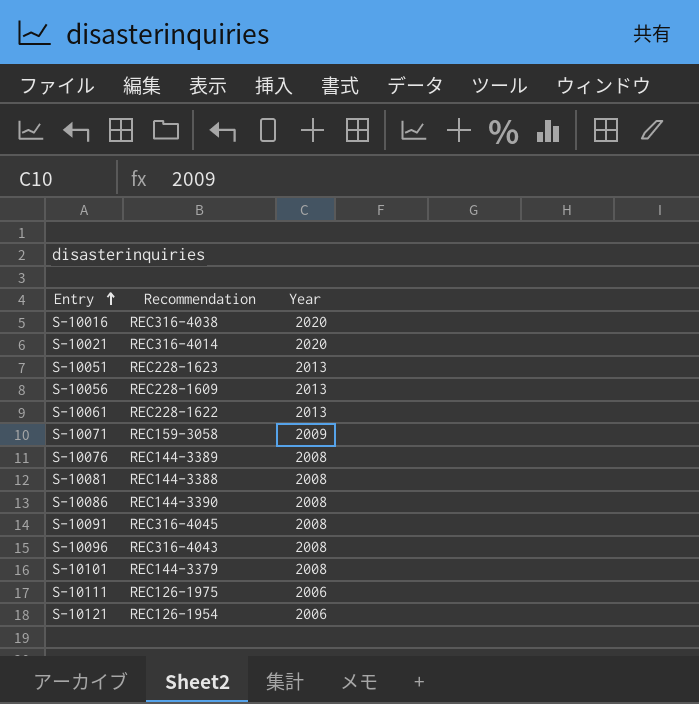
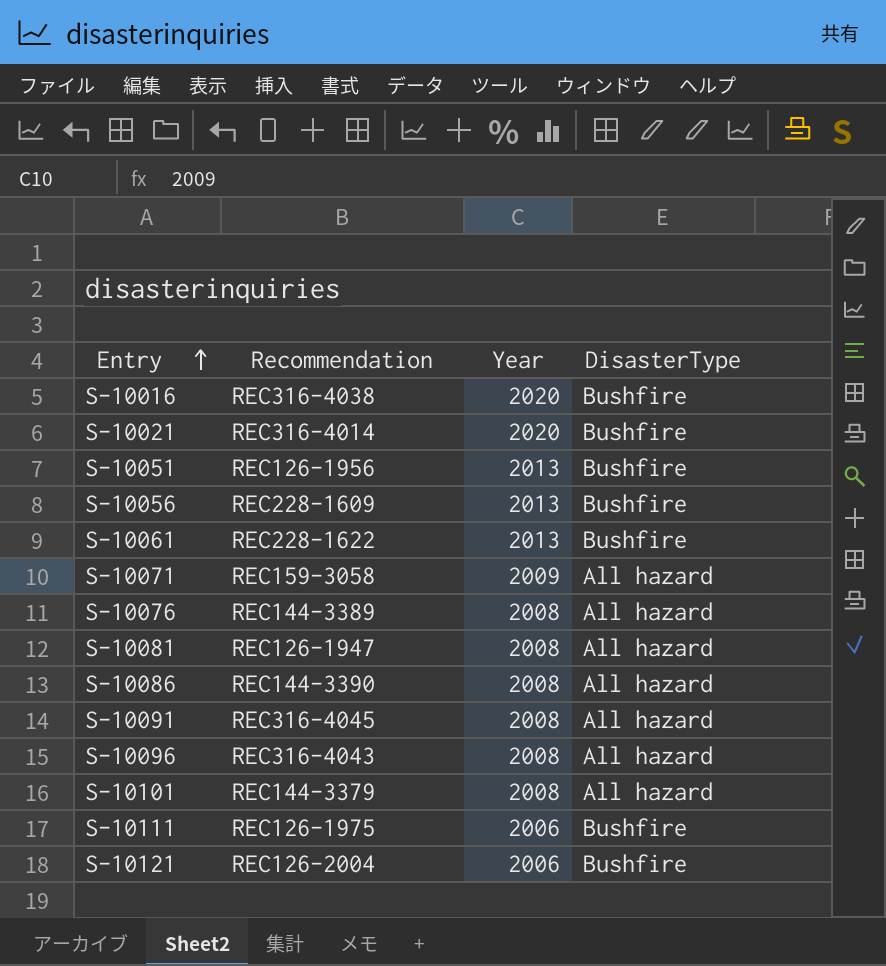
column DisasterType | position: none -> 4
S-10051 | Recommendation: REC228-1623 -> REC126-1956
S-10081 | Recommendation: REC144-3388 -> REC126-1947
S-10121 | Recommendation: REC126-1954 -> REC126-2004

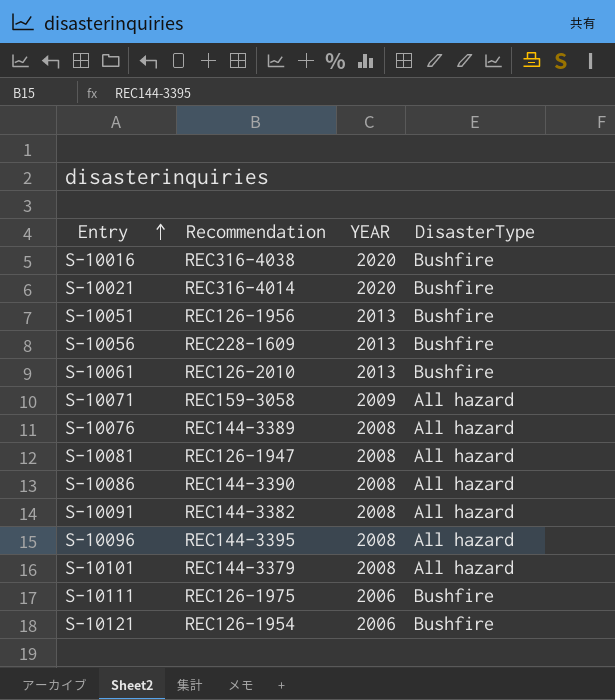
column name: Year -> YEAR
S-10061 | Recommendation: REC228-1622 -> REC126-2010
S-10091 | Recommendation: REC316-4045 -> REC144-3382
S-10096 | Recommendation: REC316-4043 -> REC144-3395
S-10121 | Recommendation: REC126-2004 -> REC126-1954

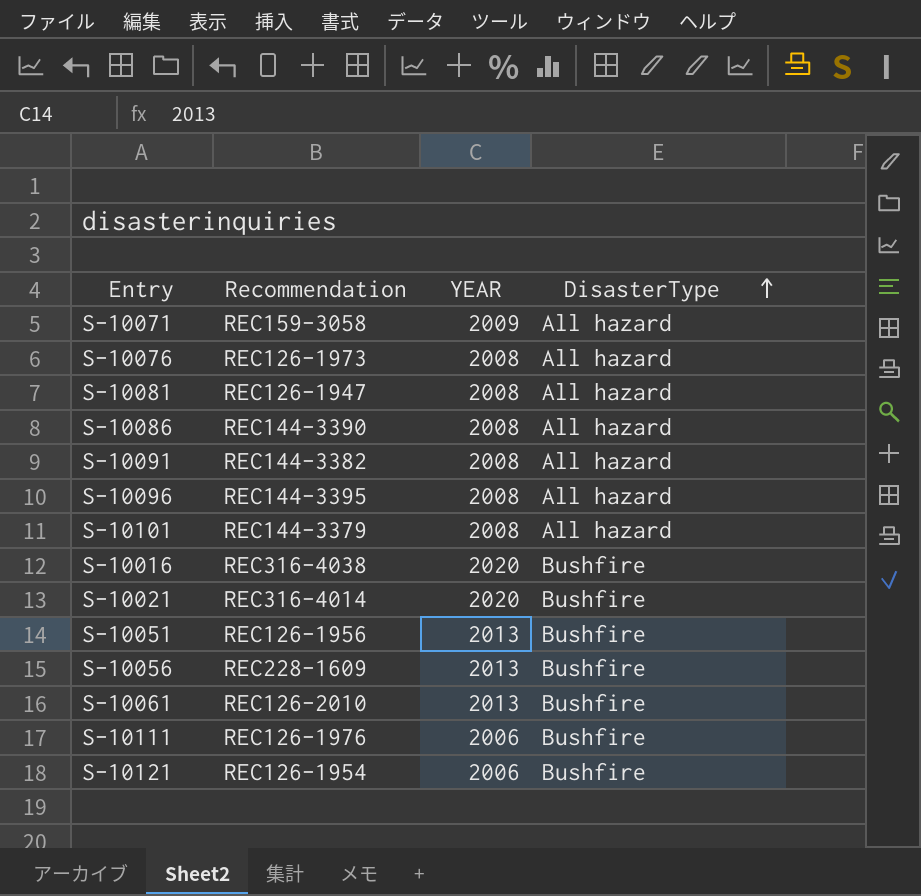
row order: Entry ascending -> DisasterType ascending
S-10076 | Recommendation: REC144-3389 -> REC126-1973
S-10111 | Recommendation: REC126-1975 -> REC126-1976

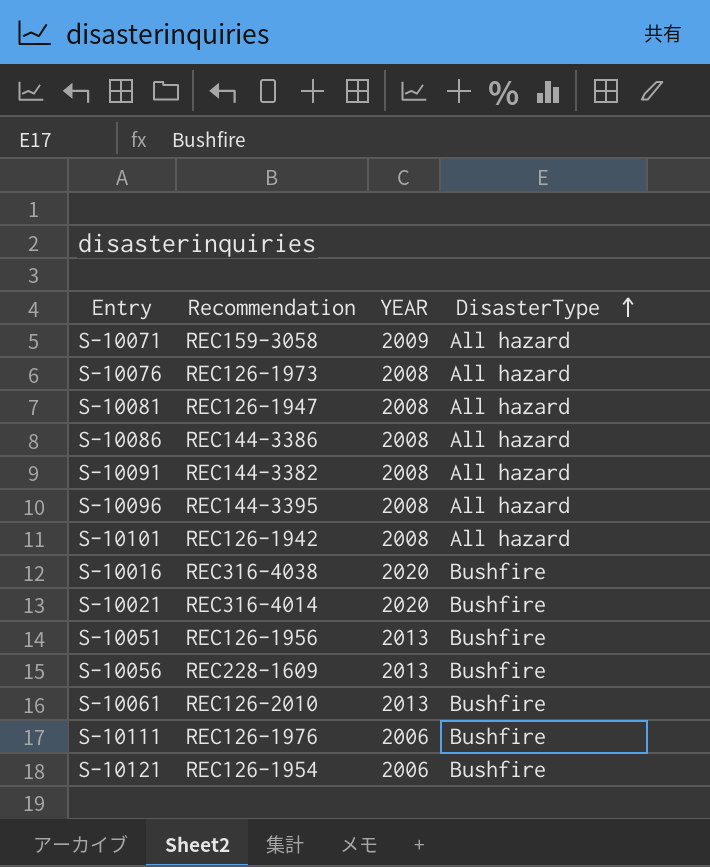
S-10086 | Recommendation: REC144-3390 -> REC144-3386
S-10101 | Recommendation: REC144-3379 -> REC126-1942

